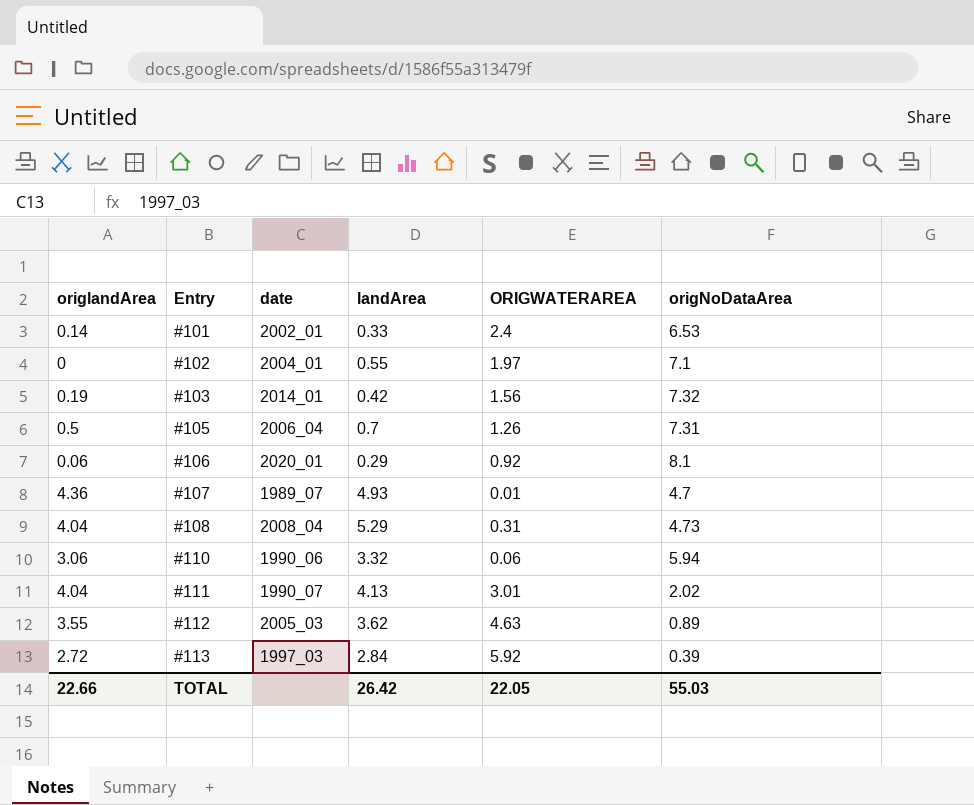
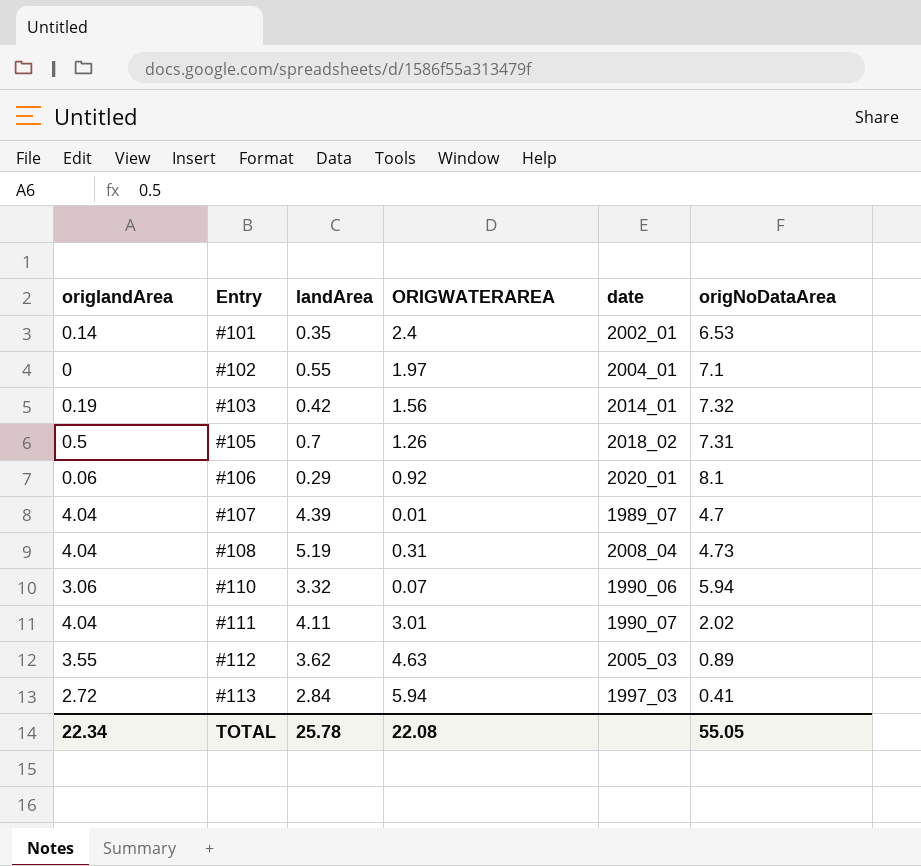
column date | position: 3 -> 5
#101 | landArea: 0.33 -> 0.35
#105 | date: 2006_04 -> 2018_02
#107 | origlandArea: 4.36 -> 4.04
#107 | landArea: 4.93 -> 4.39
#108 | landArea: 5.29 -> 5.19
#110 | ORIGWATERAREA: 0.06 -> 0.07
#111 | landArea: 4.13 -> 4.11
#113 | ORIGWATERAREA: 5.92 -> 5.94
#113 | origNoDataArea: 0.39 -> 0.41
TOTAL | origlandArea: 22.66 -> 22.34
TOTAL | landArea: 26.42 -> 25.78
TOTAL | ORIGWATERAREA: 22.05 -> 22.08
TOTAL | origNoDataArea: 55.03 -> 55.05

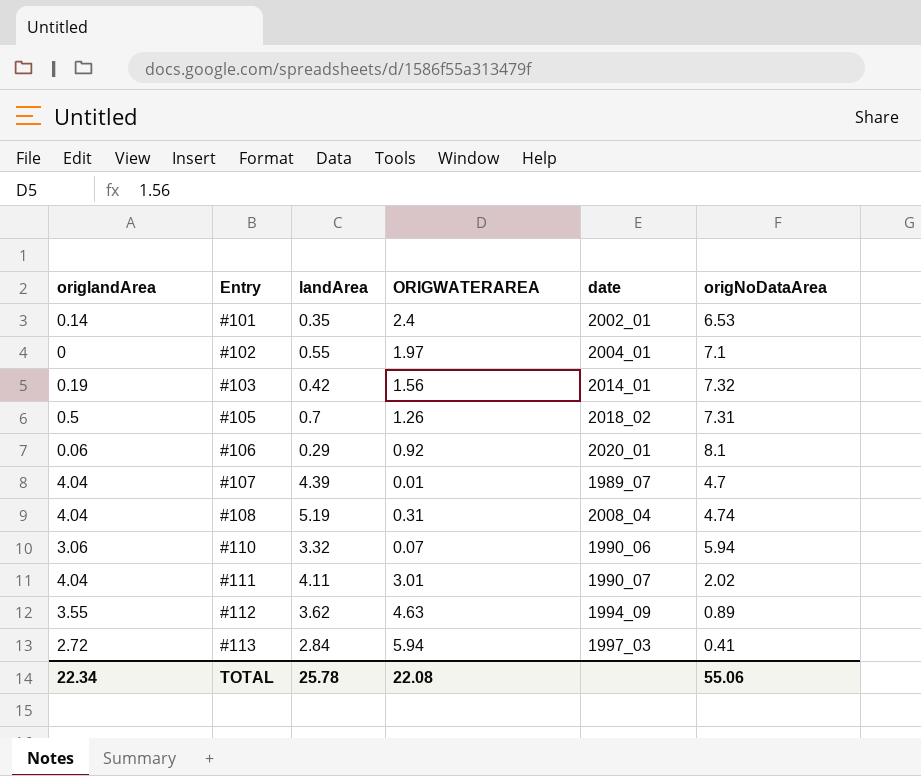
#108 | origNoDataArea: 4.73 -> 4.74
#112 | date: 2005_03 -> 1994_09
TOTAL | origNoDataArea: 55.05 -> 55.06

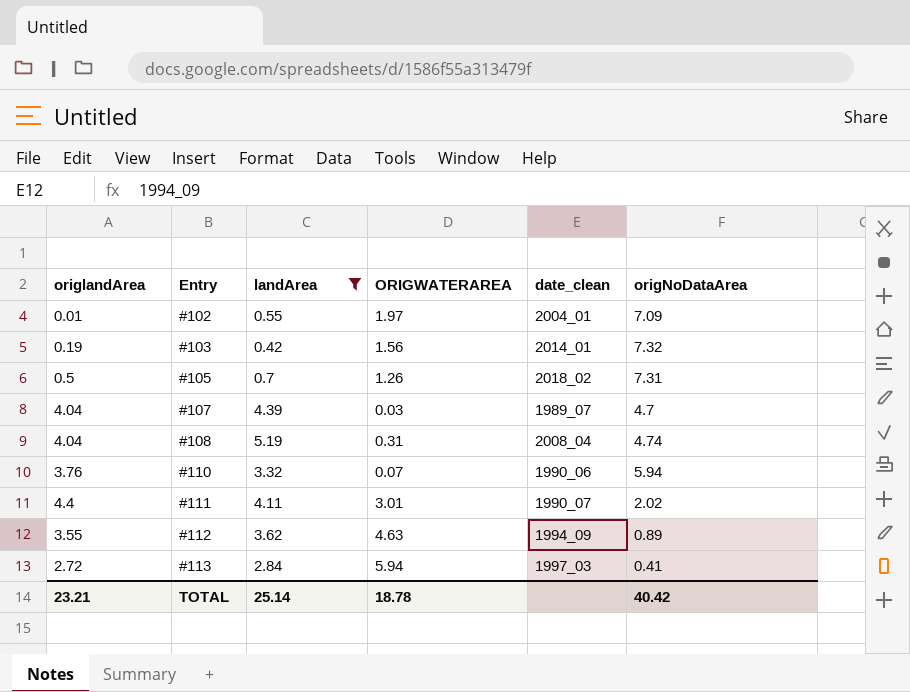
filter: none -> landArea >= 0.42
column name: date -> date_clean
#102 | origlandArea: 0 -> 0.01
#102 | origNoDataArea: 7.1 -> 7.09
#107 | ORIGWATERAREA: 0.01 -> 0.03
#110 | origlandArea: 3.06 -> 3.76
#111 | origlandArea: 4.04 -> 4.4
TOTAL | origlandArea: 22.34 -> 23.21
TOTAL | landArea: 25.78 -> 25.14
TOTAL | ORIGWATERAREA: 22.08 -> 18.78
TOTAL | origNoDataArea: 55.06 -> 40.42

